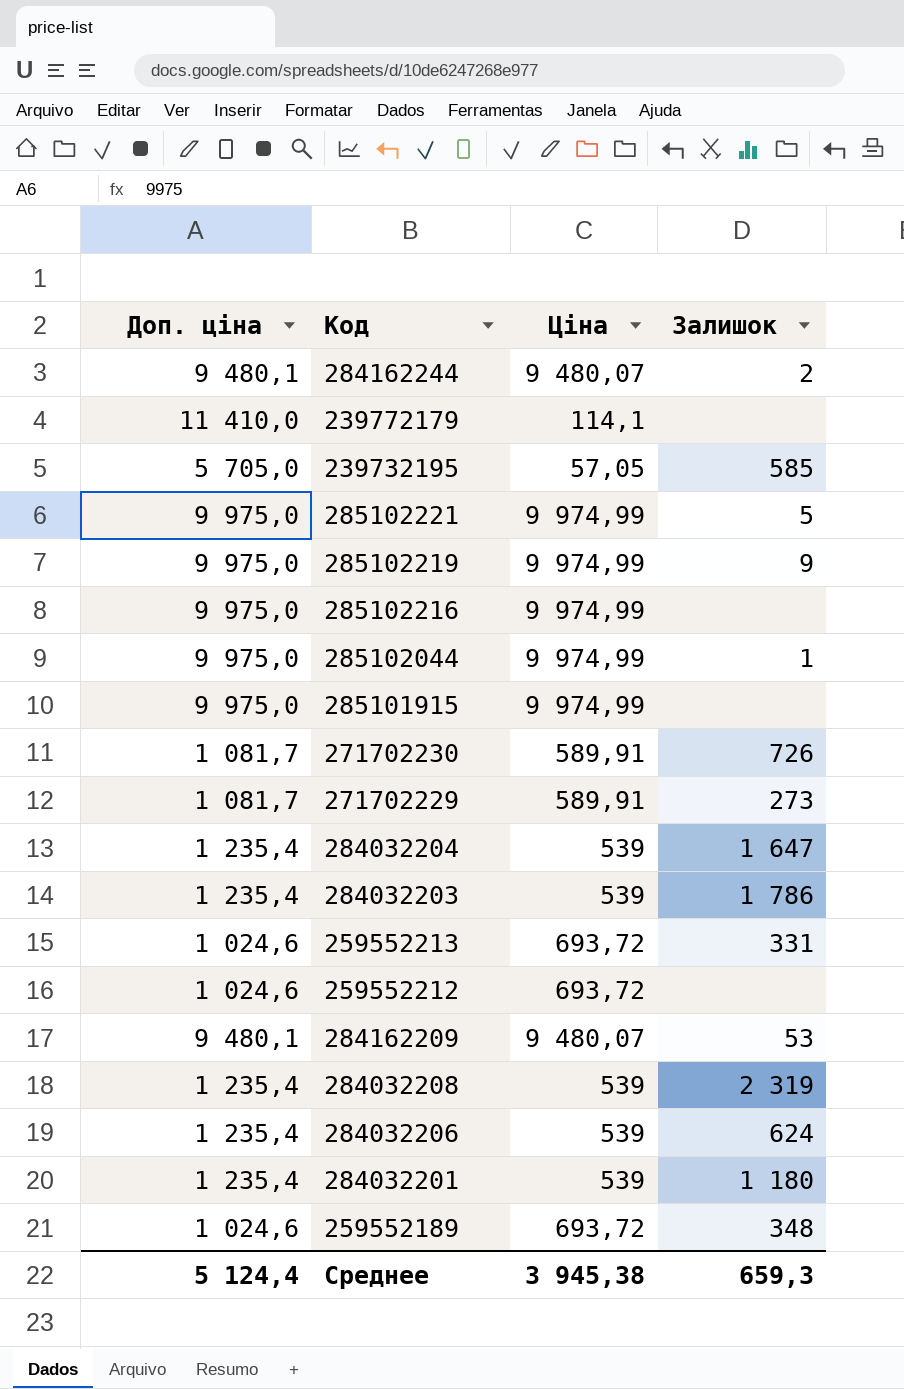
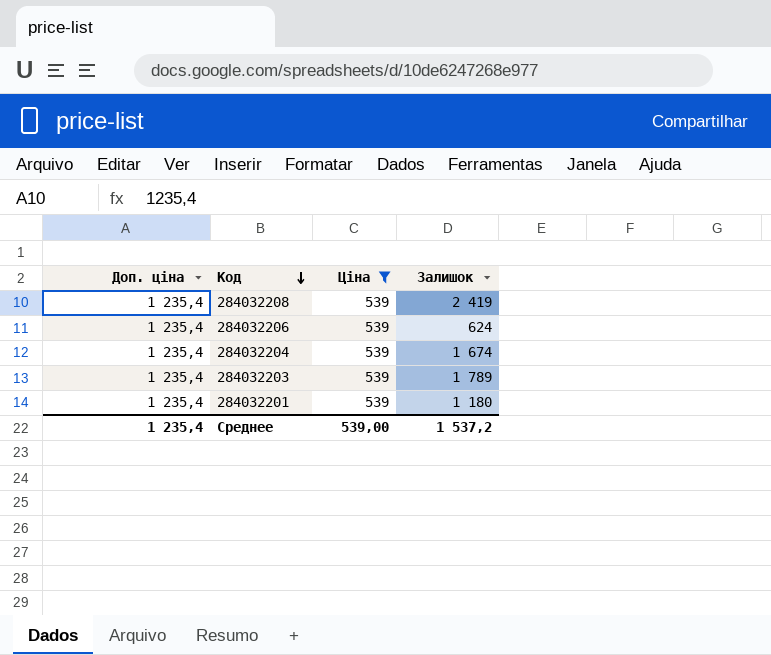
filter: none -> Ціна = 539
row order: none -> Код descending
284032208 | Залишок: 2 319 -> 2 419
284032204 | Залишок: 1 647 -> 1 674
284032203 | Залишок: 1 786 -> 1 789
Среднее | Доп. ціна: 5 124,4 -> 1 235,4
Среднее | Ціна: 3 945,38 -> 539,00
Среднее | Залишок: 659,3 -> 1 537,2

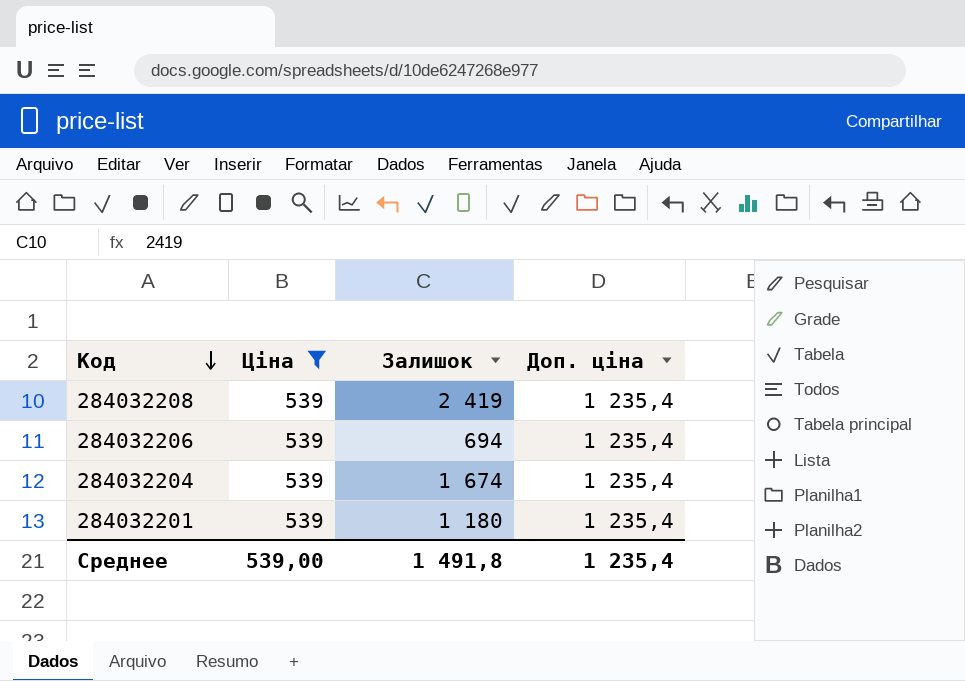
column Доп. ціна | position: 1 -> 4
row 284032203: 1 235,4 | 539 | 1 789 -> none
284032206 | Залишок: 624 -> 694
Среднее | Залишок: 1 537,2 -> 1 491,8

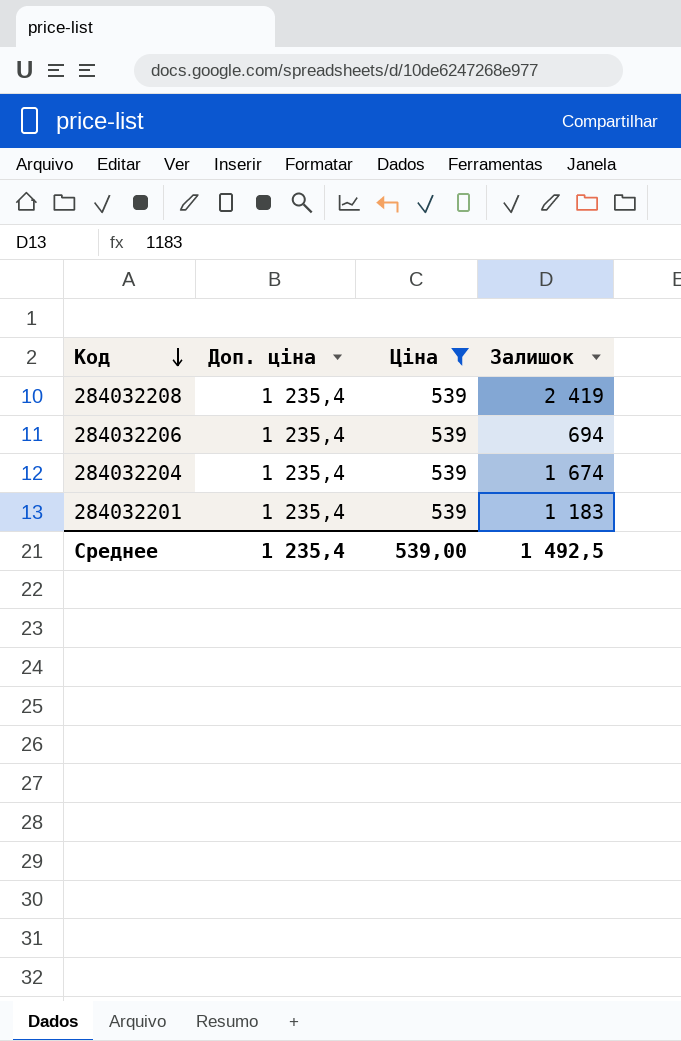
column Доп. ціна | position: 4 -> 2
284032201 | Залишок: 1 180 -> 1 183
Среднее | Залишок: 1 491,8 -> 1 492,5

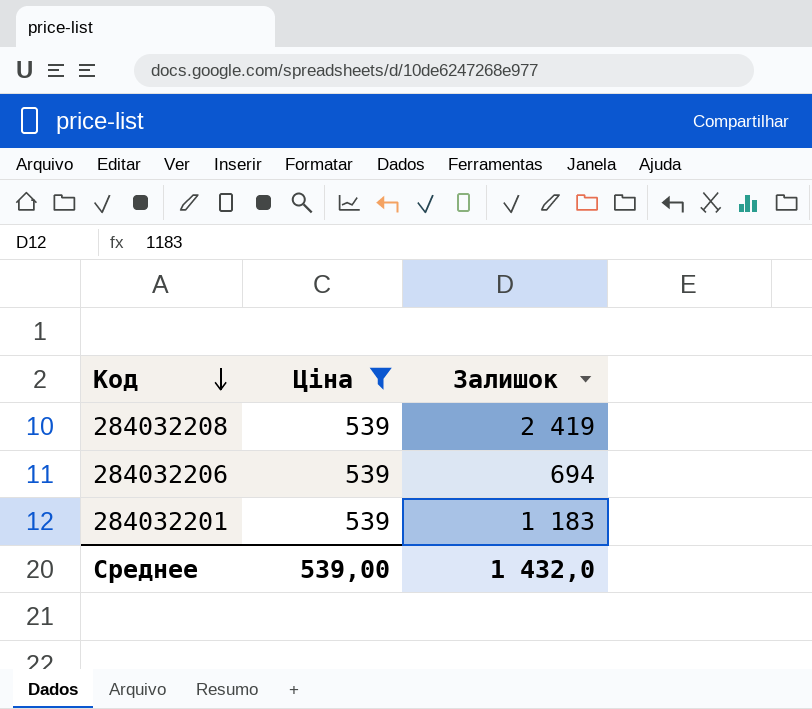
column Доп. ціна | position: 2 -> none
row 284032204: 1 235,4 | 539 | 1 674 -> none
Среднее | Залишок: 1 492,5 -> 1 432,0

